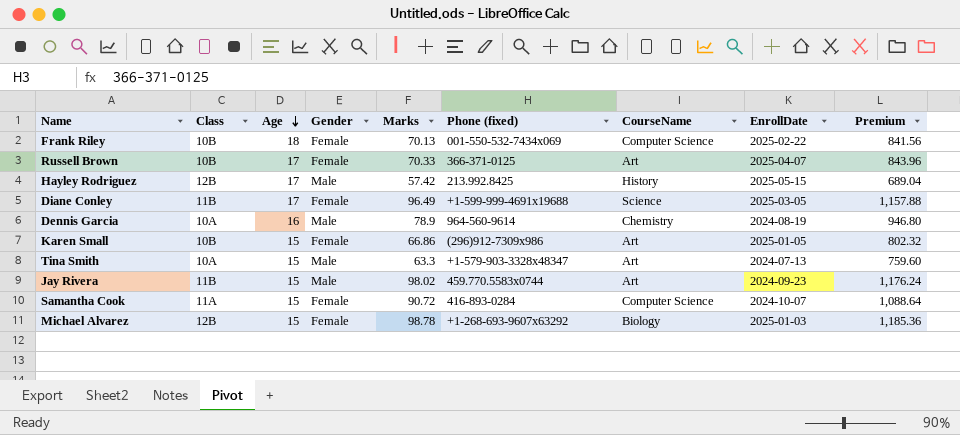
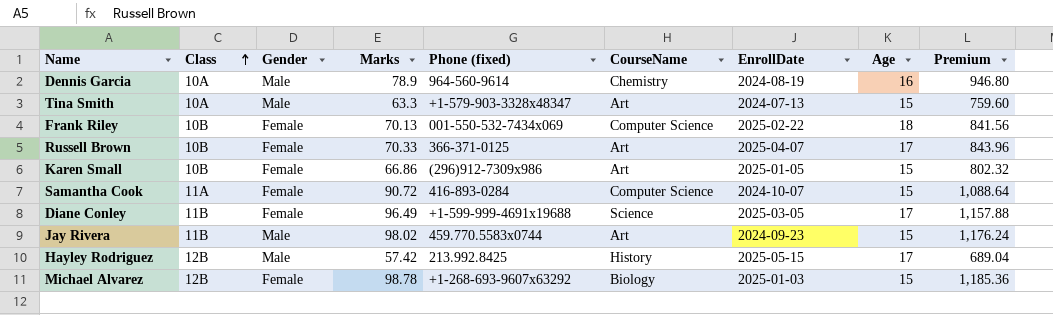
row order: Age descending -> Class ascending
column Age | position: 3 -> 8

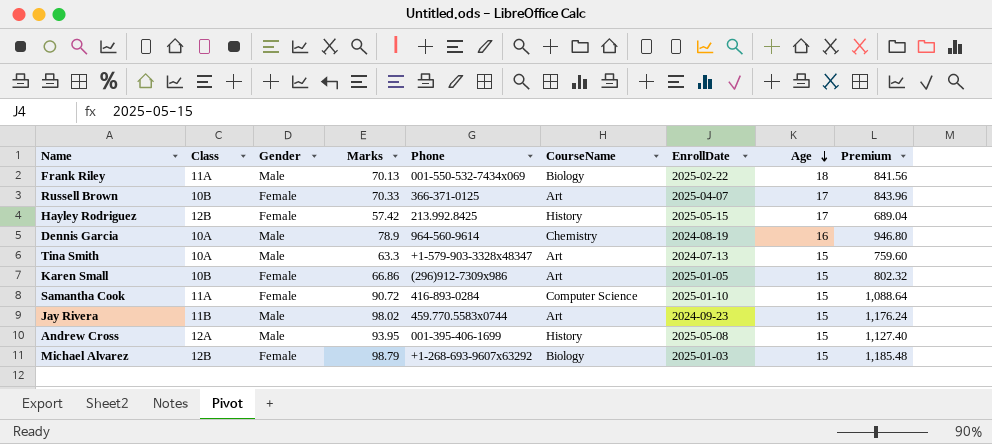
row order: Class ascending -> Age descending
column name: Phone (fixed) -> Phone
row Diane Conley: 11B | Female | 96.49 | +1-599-999-4691x19688 | Science | 2025-03-05 | 17 | 1,157.88 -> none
Frank Riley | Class: 10B -> 11A
Frank Riley | Gender: Female -> Male
Frank Riley | CourseName: Computer Science -> Biology
Hayley Rodriguez | Gender: Male -> Female
Samantha Cook | EnrollDate: 2024-10-07 -> 2025-01-10
row Andrew Cross: none -> 12A | Male | 93.95 | 001-395-406-1699 | History | 2025-05-08 | 15 | 1,127.40
Michael Alvarez | Marks: 98.78 -> 98.79
Michael Alvarez | Premium: 1,185.36 -> 1,185.48

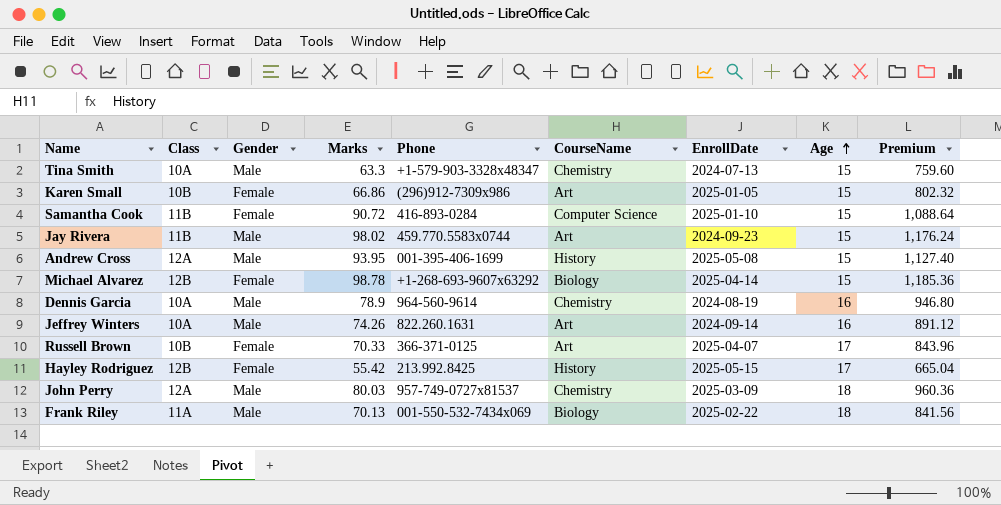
row order: Age descending -> Age ascending
Tina Smith | CourseName: Art -> Chemistry
Samantha Cook | Class: 11A -> 11B
Michael Alvarez | Marks: 98.79 -> 98.78
Michael Alvarez | EnrollDate: 2025-01-03 -> 2025-04-14
Michael Alvarez | Premium: 1,185.48 -> 1,185.36
row Jeffrey Winters: none -> 10A | Male | 74.26 | 822.260.1631 | Art | 2024-09-14 | 16 | 891.12
Hayley Rodriguez | Marks: 57.42 -> 55.42
Hayley Rodriguez | Premium: 689.04 -> 665.04
row John Perry: none -> 12A | Male | 80.03 | 957-749-0727x81537 | Chemistry | 2025-03-09 | 18 | 960.36

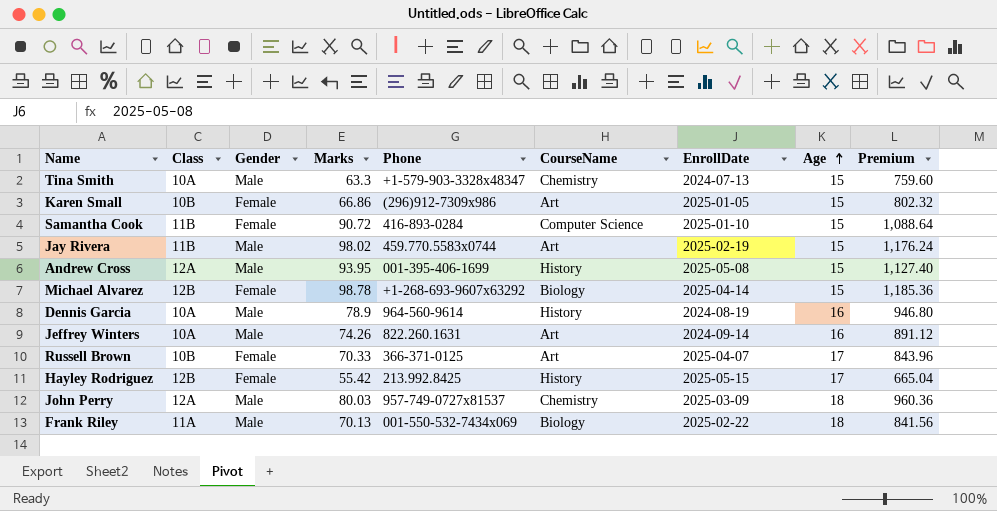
Jay Rivera | EnrollDate: 2024-09-23 -> 2025-02-19
Dennis Garcia | CourseName: Chemistry -> History

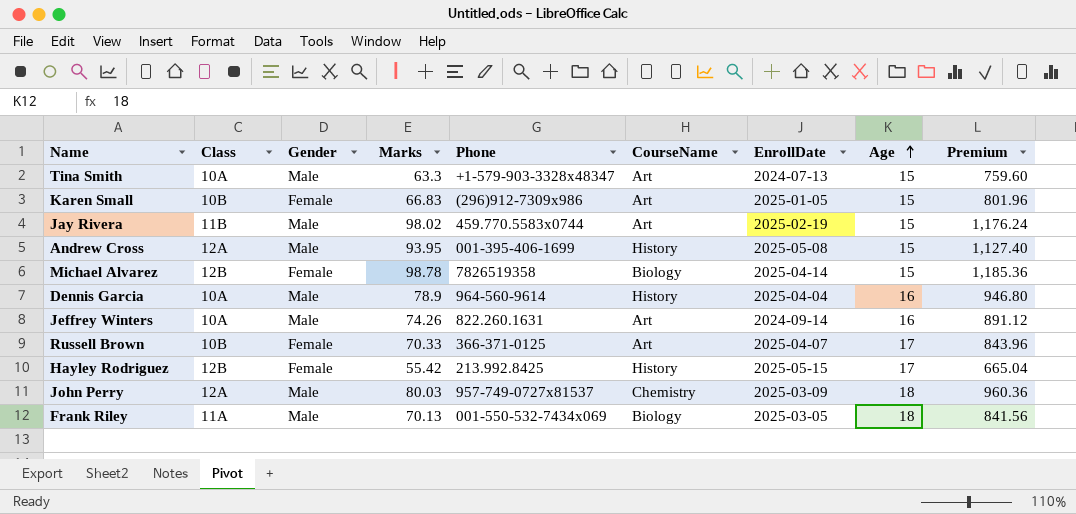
row Samantha Cook: 11B | Female | 90.72 | 416-893-0284 | Computer Science | 2025-01-10 | 15 | 1,088.64 -> none
Tina Smith | CourseName: Chemistry -> Art
Karen Small | Marks: 66.86 -> 66.83
Karen Small | Premium: 802.32 -> 801.96
Michael Alvarez | Phone: +1-268-693-9607x63292 -> 7826519358
Dennis Garcia | EnrollDate: 2024-08-19 -> 2025-04-04
Frank Riley | EnrollDate: 2025-02-22 -> 2025-03-05

